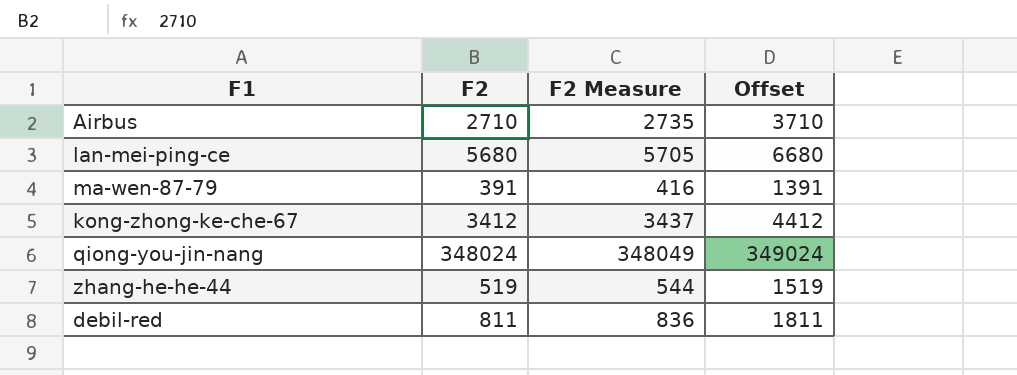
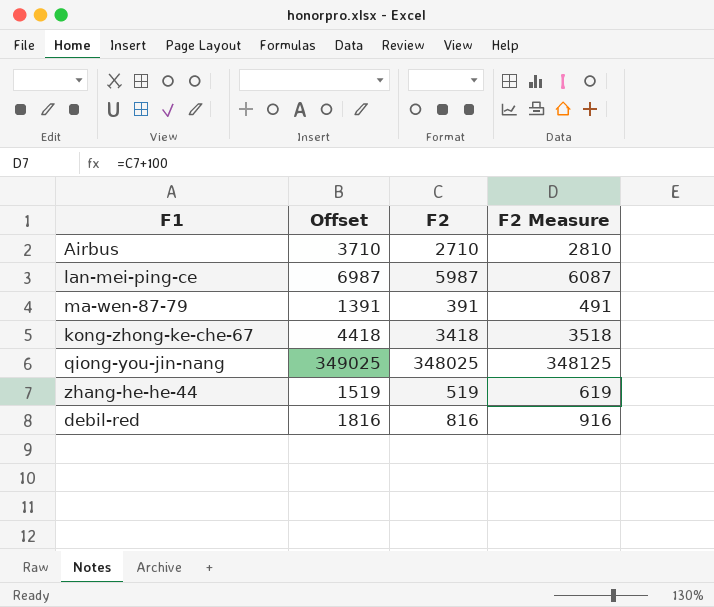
column Offset | position: 4 -> 2
column F2 Measure | formula: [F2] + 25 -> [F2] + 100
lan-mei-ping-ce | Offset: 6680 -> 6987
lan-mei-ping-ce | F2: 5680 -> 5987
kong-zhong-ke-che-67 | Offset: 4412 -> 4418
kong-zhong-ke-che-67 | F2: 3412 -> 3418
qiong-you-jin-nang | Offset: 349024 -> 349025
qiong-you-jin-nang | F2: 348024 -> 348025
debil-red | Offset: 1811 -> 1816
debil-red | F2: 811 -> 816

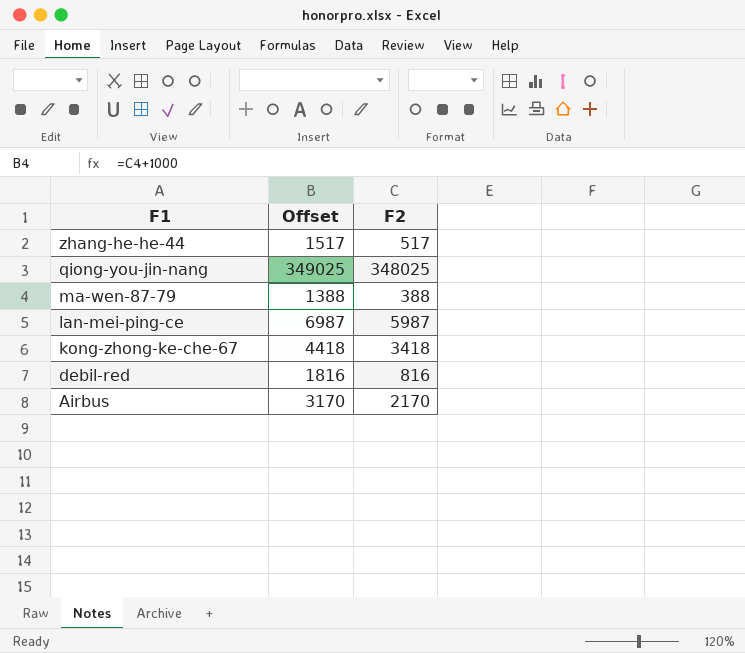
row order: none -> F1 descending
column F2 Measure | formula: [F2] + 100 -> none
zhang-he-he-44 | Offset: 1519 -> 1517
zhang-he-he-44 | F2: 519 -> 517
ma-wen-87-79 | Offset: 1391 -> 1388
ma-wen-87-79 | F2: 391 -> 388
Airbus | Offset: 3710 -> 3170
Airbus | F2: 2710 -> 2170

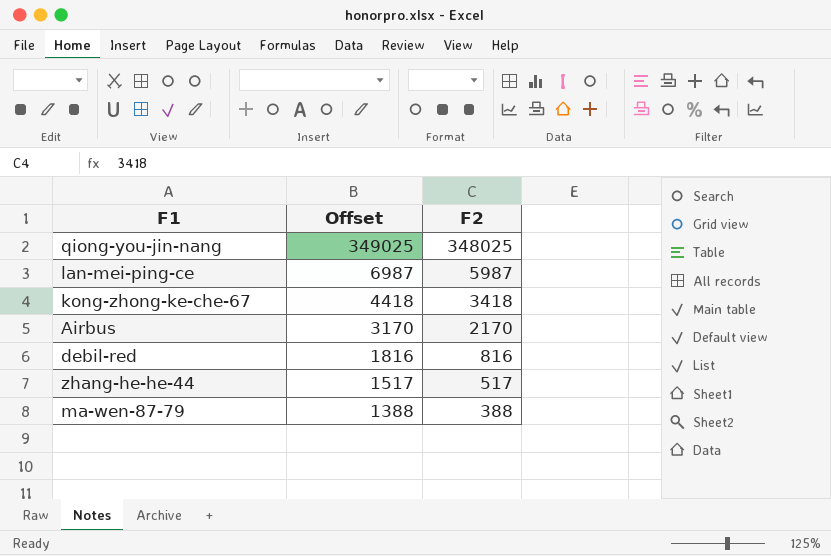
row order: F1 descending -> Offset descending

